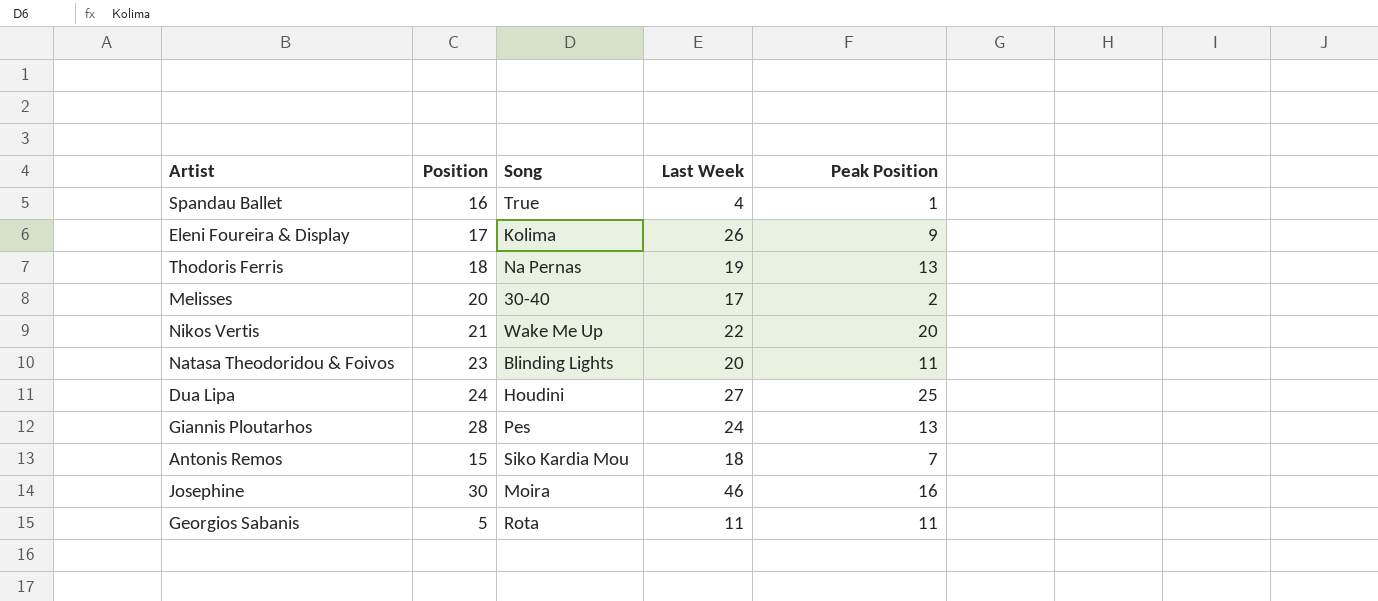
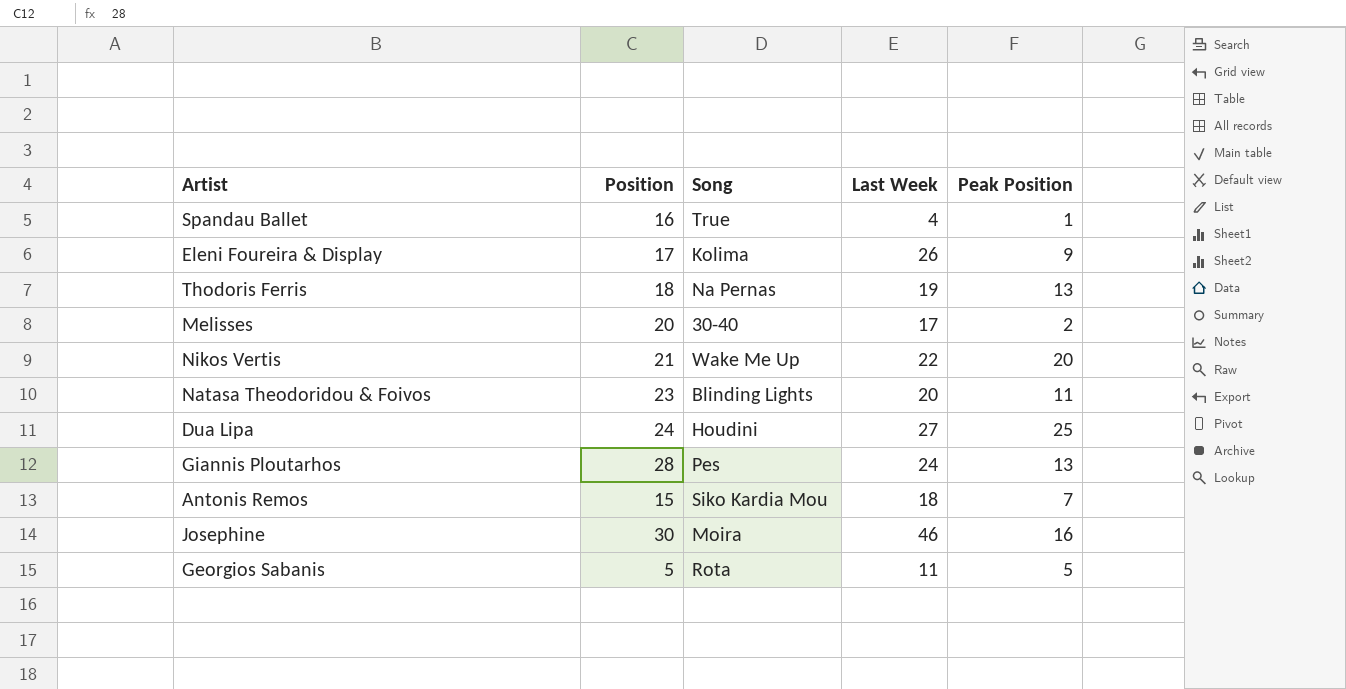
Georgios Sabanis | Peak Position: 11 -> 5

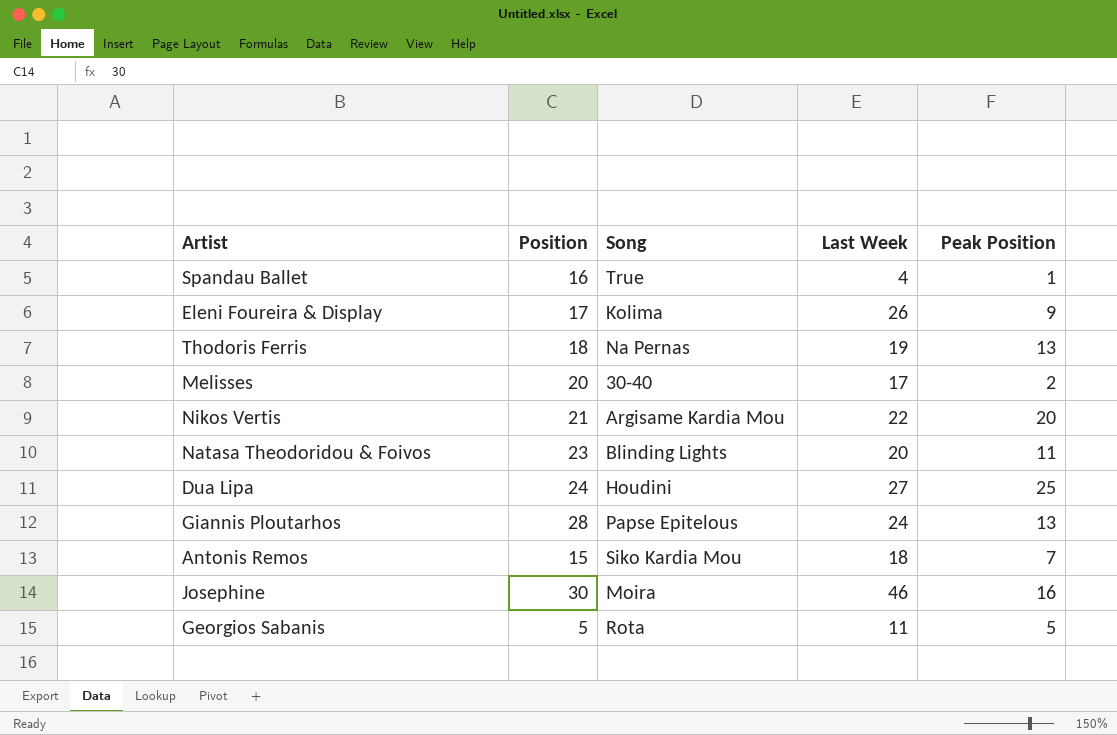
Nikos Vertis | Song: Wake Me Up -> Argisame Kardia Mou
Giannis Ploutarhos | Song: Pes -> Papse Epitelous

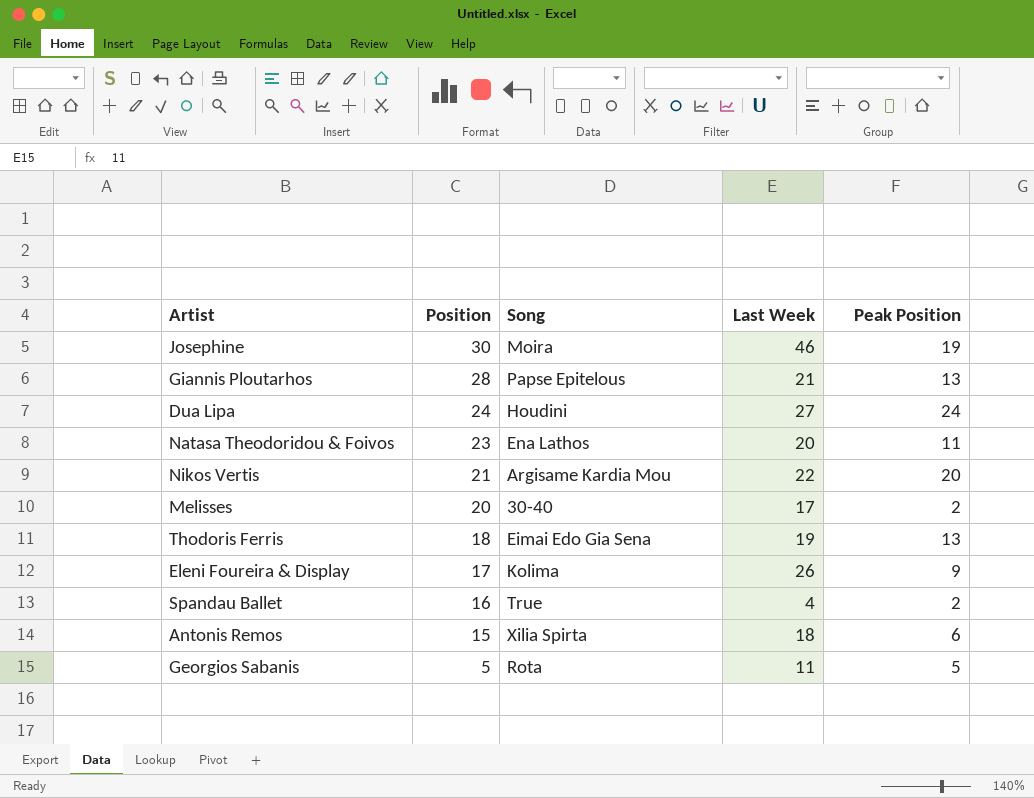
row order: none -> Position descending
Josephine | Peak Position: 16 -> 19
Giannis Ploutarhos | Last Week: 24 -> 21
Dua Lipa | Peak Position: 25 -> 24
Natasa Theodoridou & Foivos | Song: Blinding Lights -> Ena Lathos
Thodoris Ferris | Song: Na Pernas -> Eimai Edo Gia Sena
Spandau Ballet | Peak Position: 1 -> 2
Antonis Remos | Song: Siko Kardia Mou -> Xilia Spirta
Antonis Remos | Peak Position: 7 -> 6

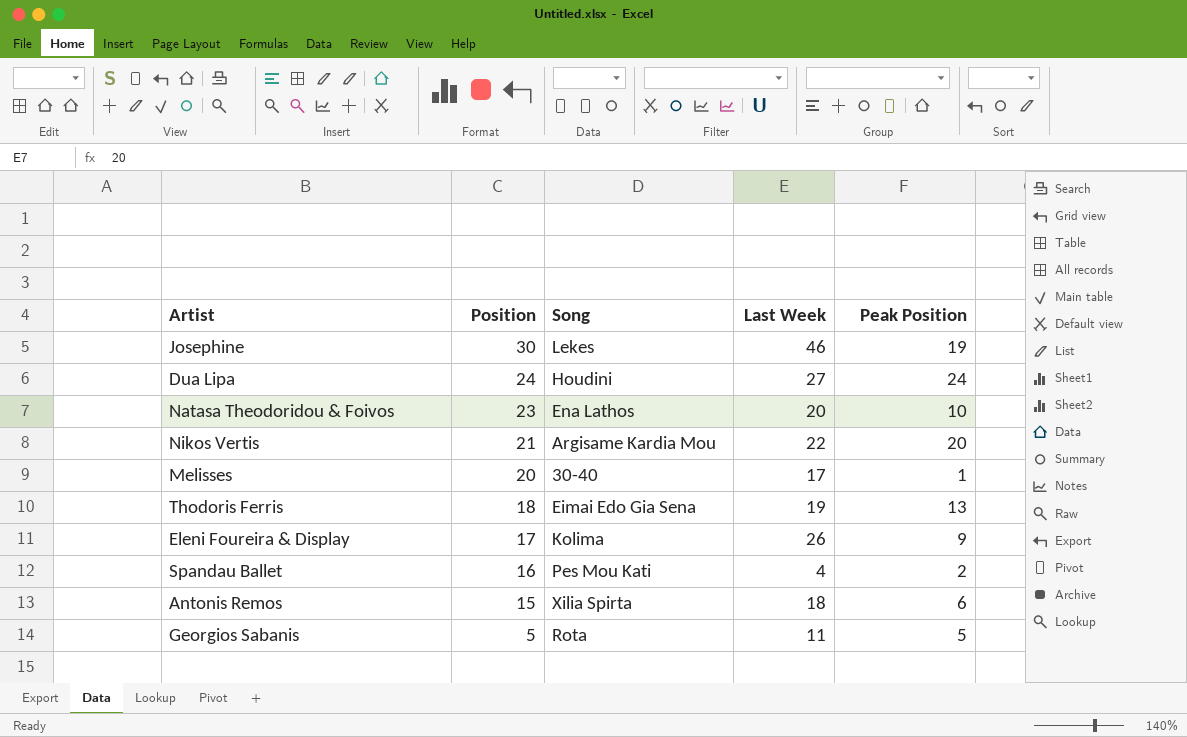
row Giannis Ploutarhos: 28 | Papse Epitelous | 21 | 13 -> none
Josephine | Song: Moira -> Lekes
Natasa Theodoridou & Foivos | Peak Position: 11 -> 10
Melisses | Peak Position: 2 -> 1
Spandau Ballet | Song: True -> Pes Mou Kati

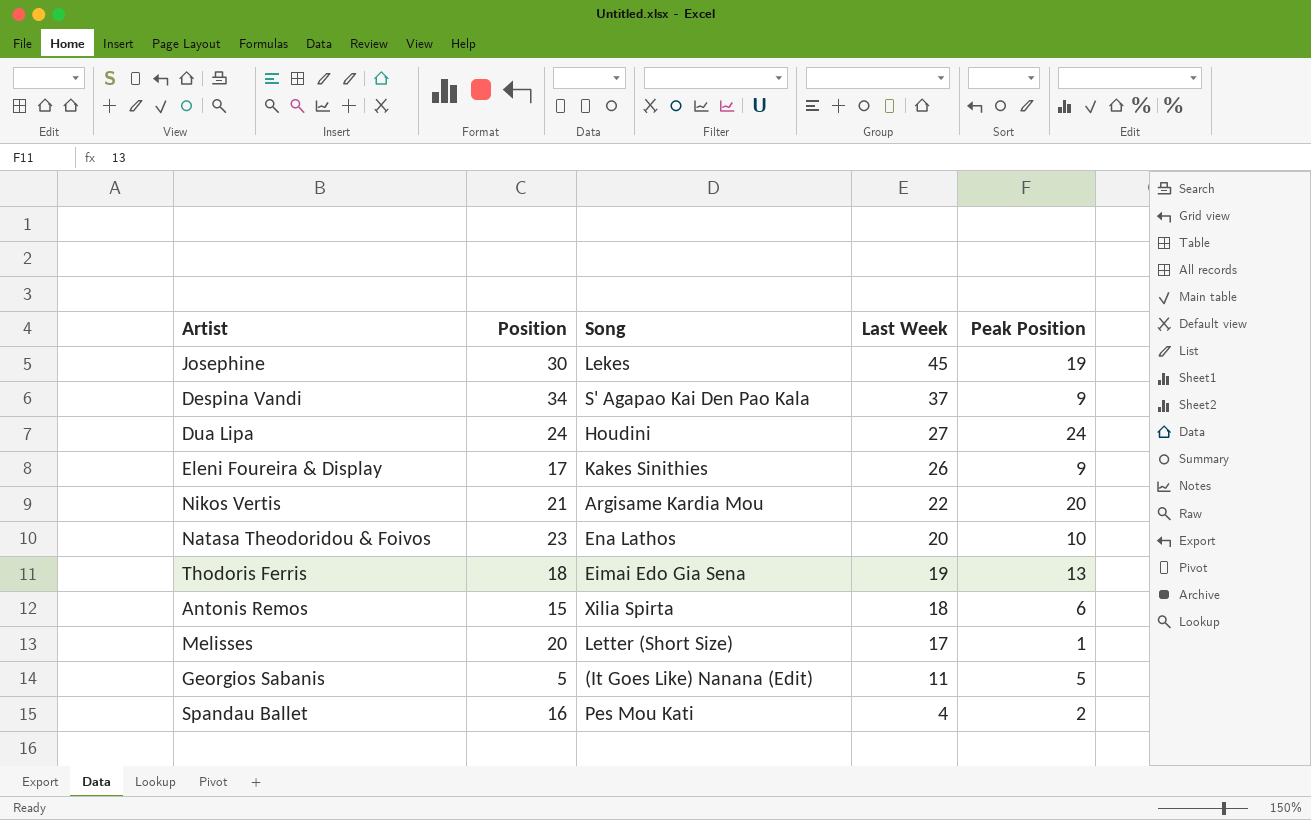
row order: Position descending -> Last Week descending
Josephine | Last Week: 46 -> 45
row Despina Vandi: none -> 34 | S' Agapao Kai Den Pao Kala | 37 | 9
Eleni Foureira & Display | Song: Kolima -> Kakes Sinithies
Melisses | Song: 30-40 -> Letter (Short Size)
Georgios Sabanis | Song: Rota -> (It Goes Like) Nanana (Edit)

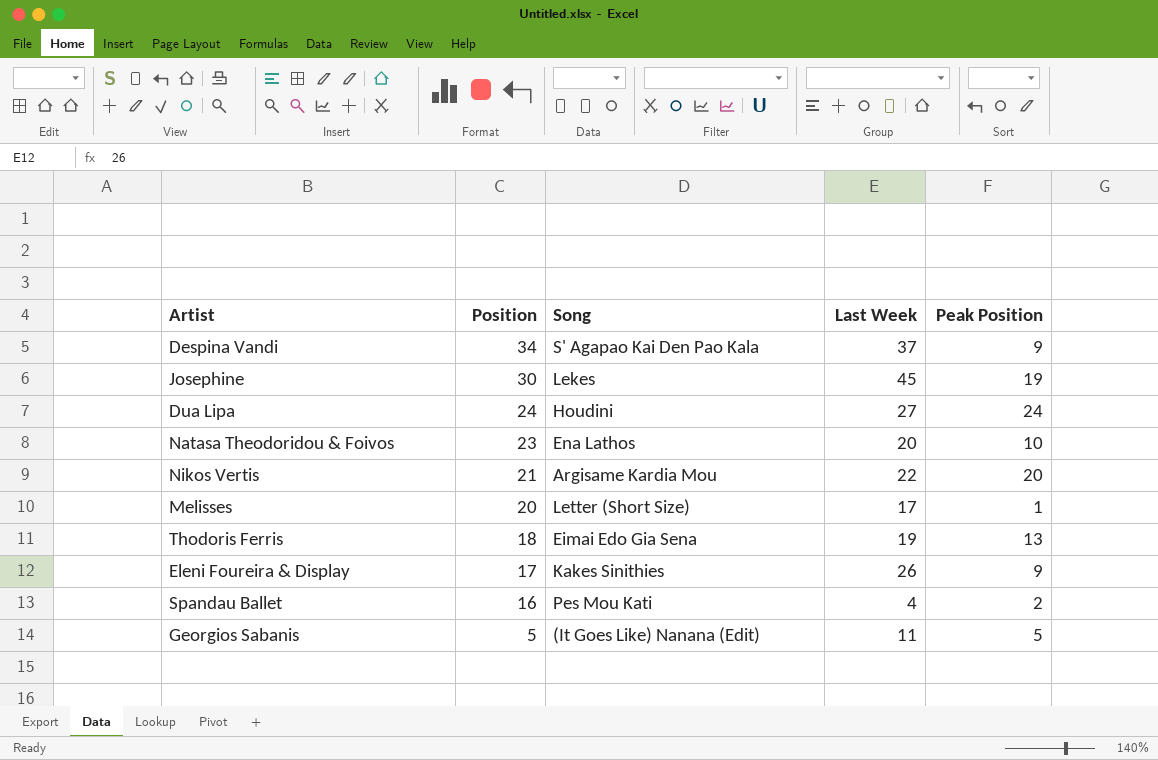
row order: Last Week descending -> Position descending
row Antonis Remos: 15 | Xilia Spirta | 18 | 6 -> none

